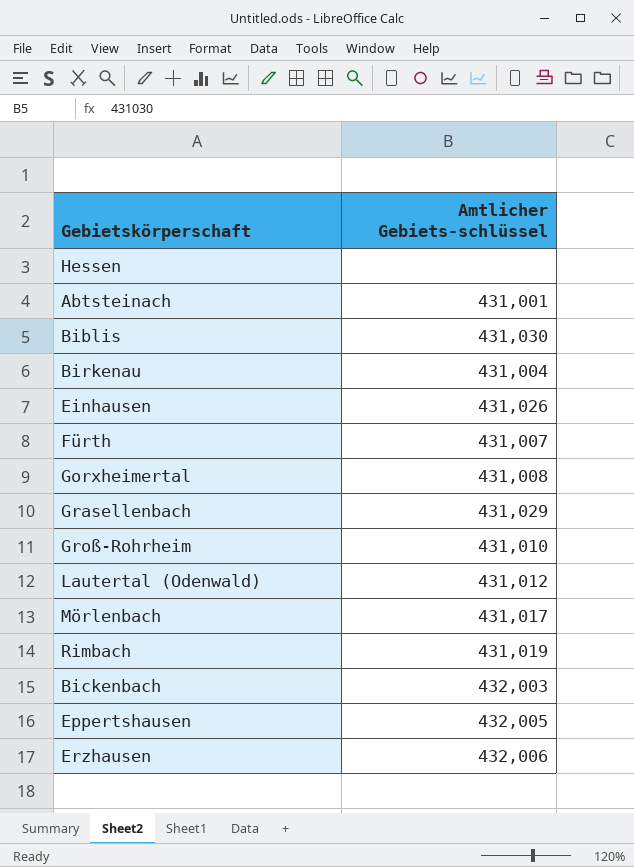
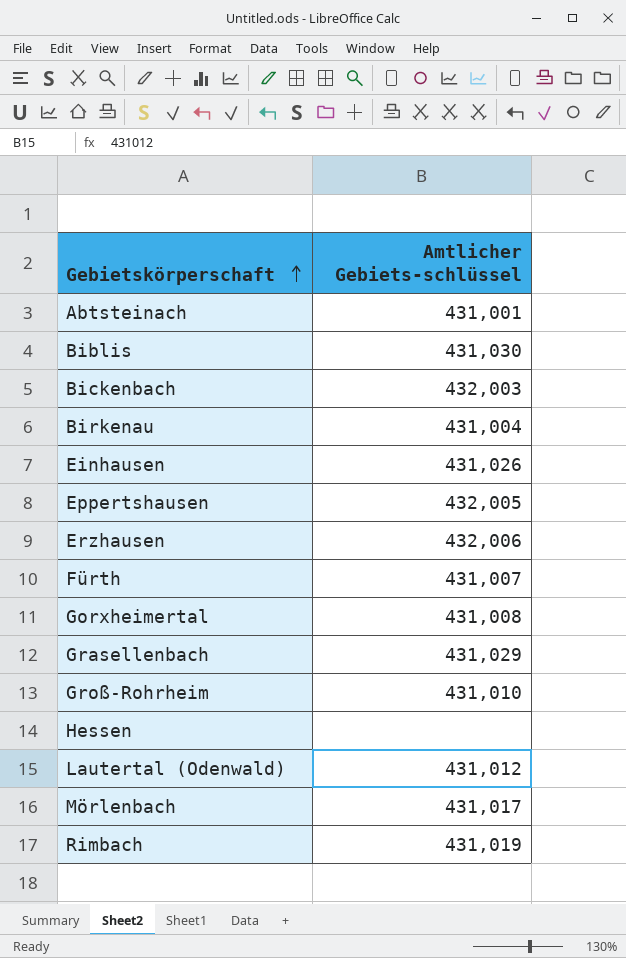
row order: none -> Gebietskörperschaft ascending

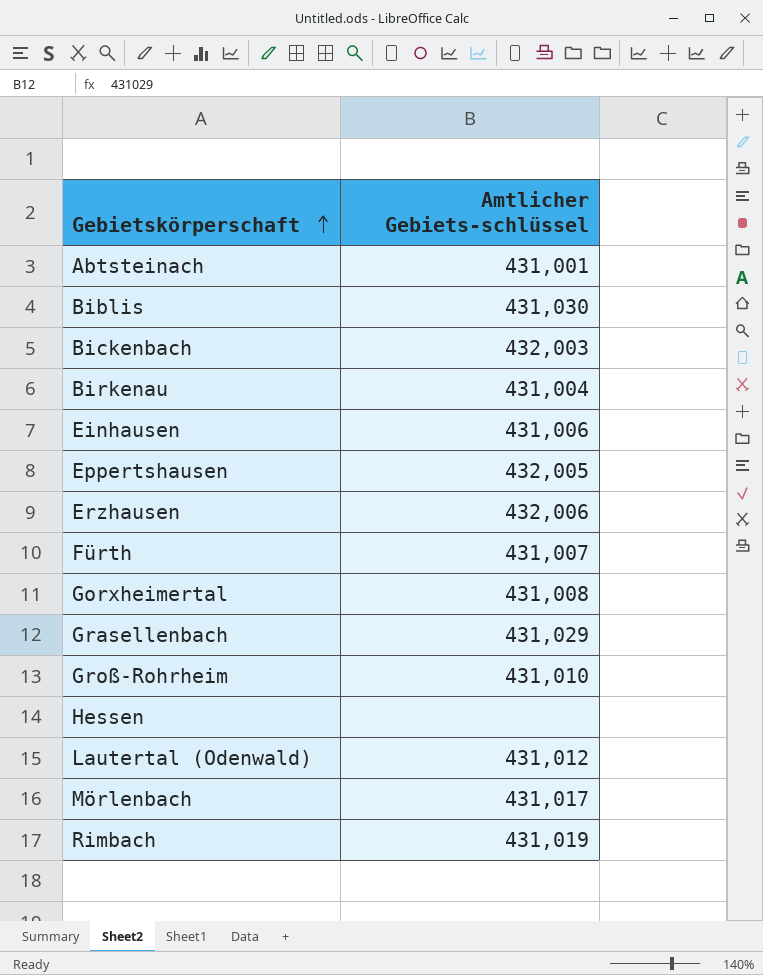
Einhausen | Amtlicher Gebiets-schlüssel: 431,026 -> 431,006

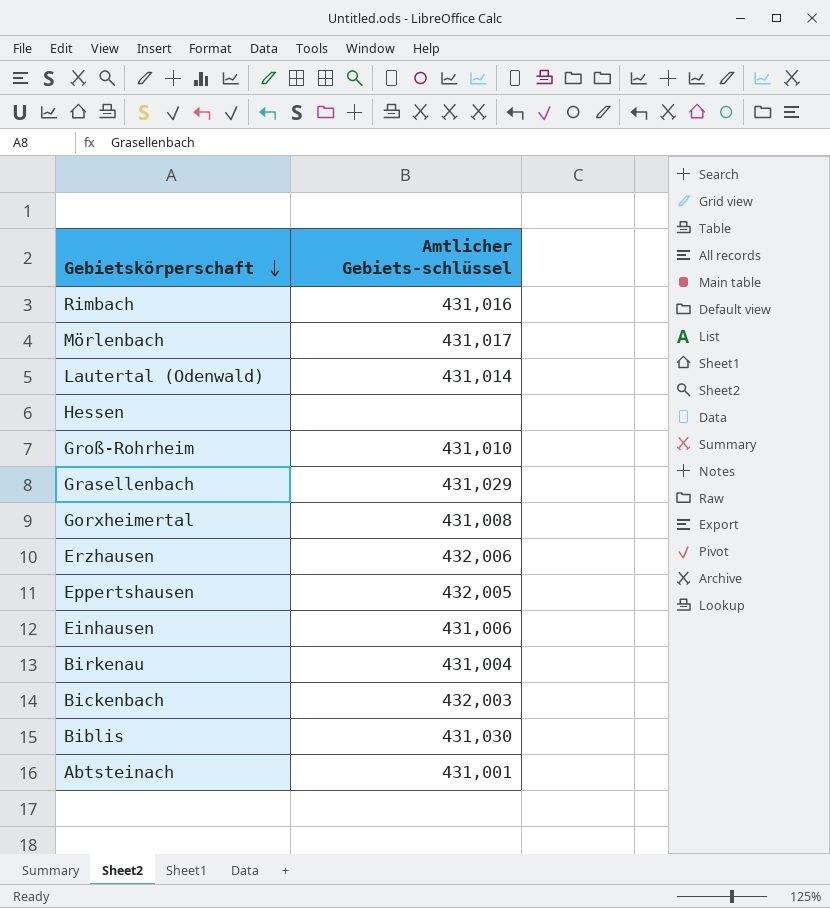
row order: Gebietskörperschaft ascending -> Gebietskörperschaft descending
row Fürth: 431,007 -> none
Rimbach | Amtlicher Gebiets-schlüssel: 431,019 -> 431,016
Lautertal (Odenwald) | Amtlicher Gebiets-schlüssel: 431,012 -> 431,014

